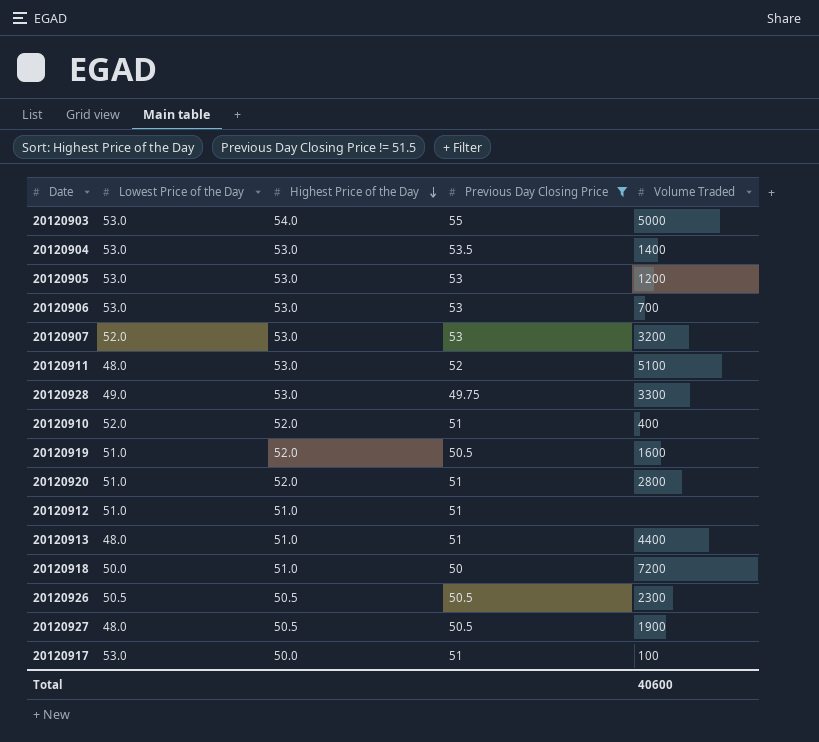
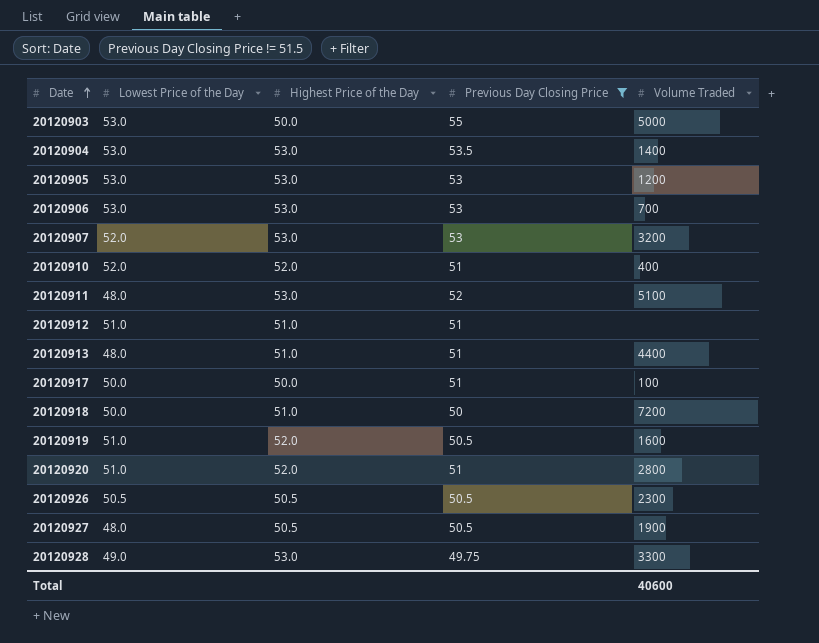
row order: Highest Price of the Day descending -> Date ascending
20120903 | Highest Price of the Day: 54.0 -> 50.0
20120917 | Lowest Price of the Day: 53.0 -> 50.0

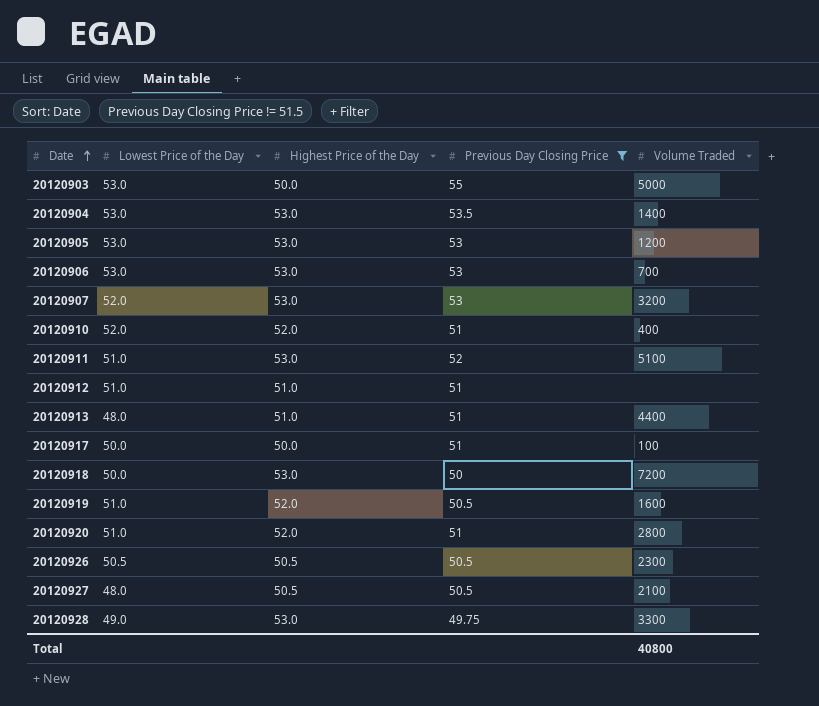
20120911 | Lowest Price of the Day: 48.0 -> 51.0
20120918 | Highest Price of the Day: 51.0 -> 53.0
20120927 | Volume Traded: 1900 -> 2100
Total | Volume Traded: 40600 -> 40800

